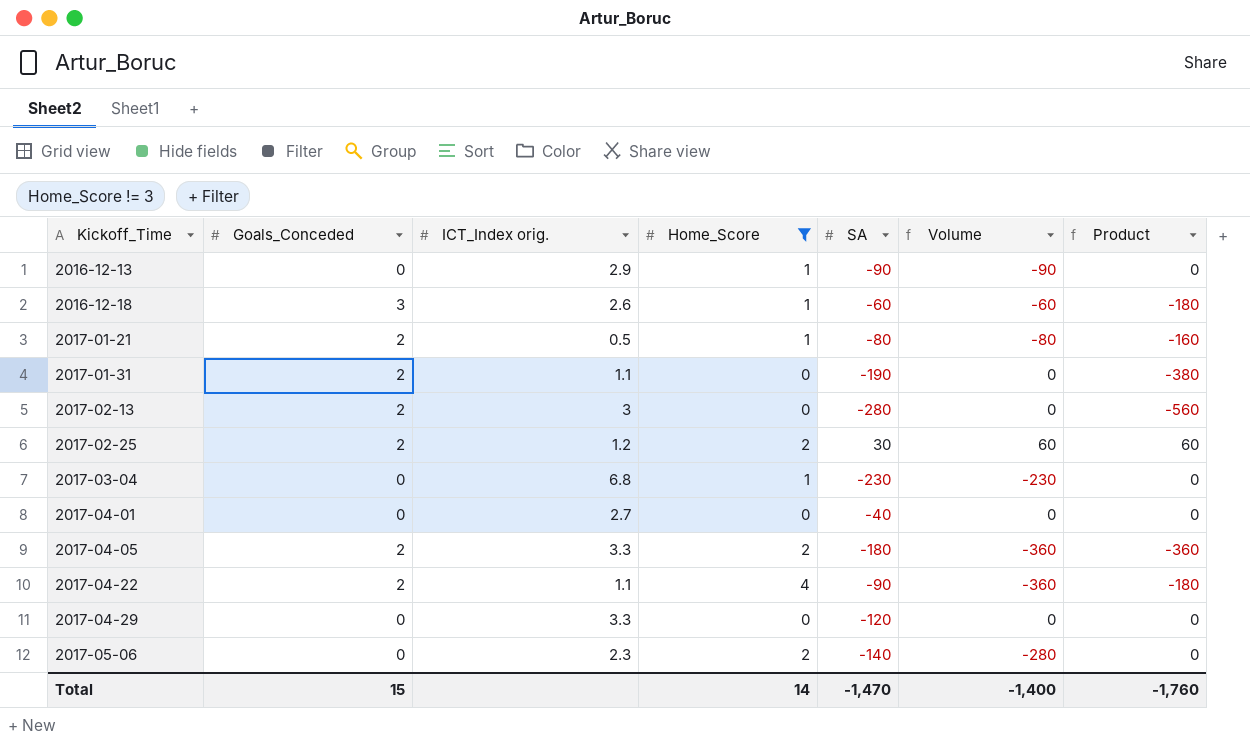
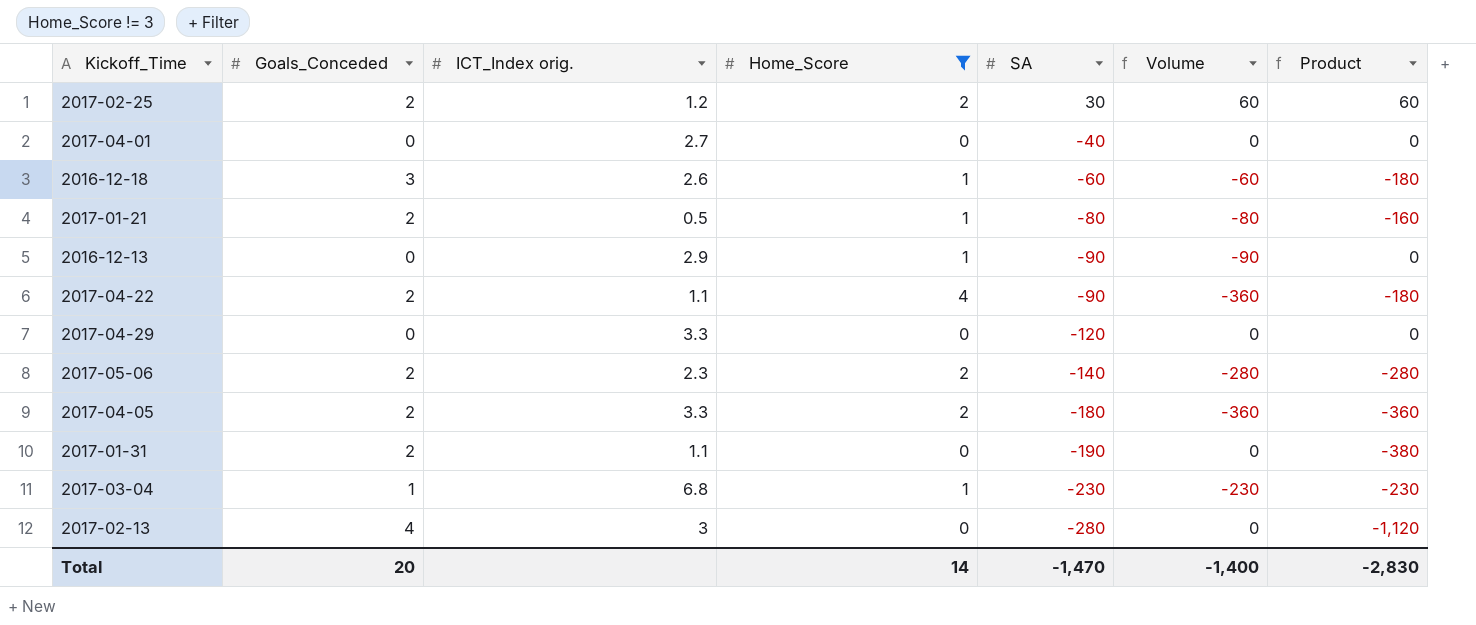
row order: Kickoff_Time ascending -> SA descending
2017-05-06 | Goals_Conceded: 0 -> 2
2017-05-06 | Product: 0 -> -280
2017-03-04 | Goals_Conceded: 0 -> 1
2017-03-04 | Product: 0 -> -230
2017-02-13 | Goals_Conceded: 2 -> 4
2017-02-13 | Product: -560 -> -1,120
Total | Goals_Conceded: 15 -> 20
Total | Product: -1,760 -> -2,830

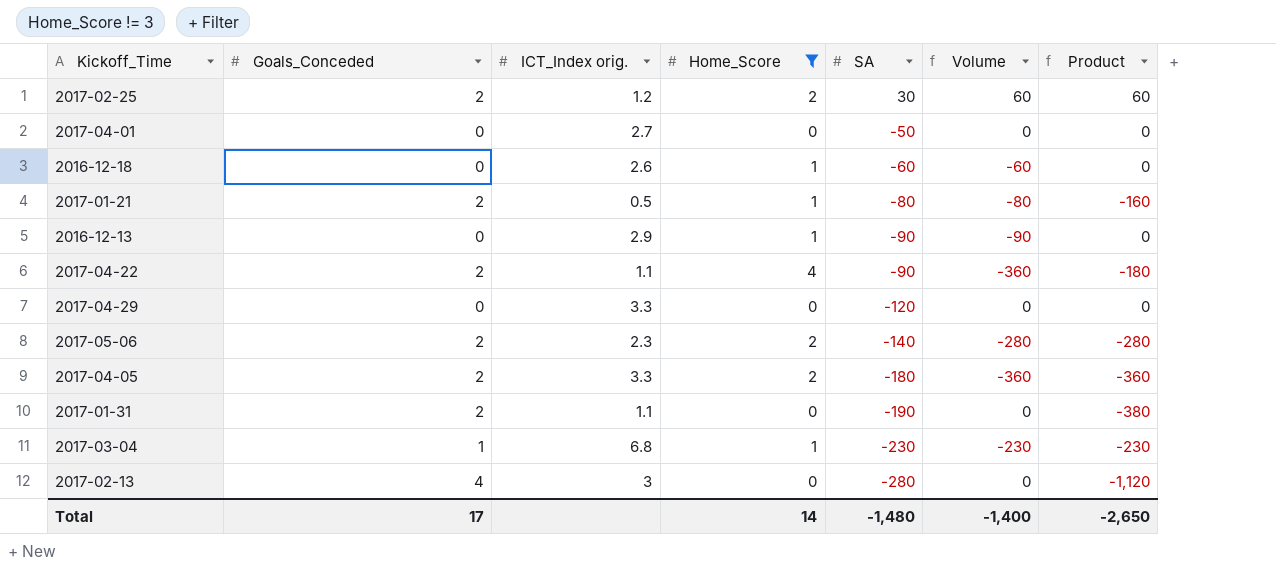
2017-04-01 | SA: -40 -> -50
2016-12-18 | Goals_Conceded: 3 -> 0
2016-12-18 | Product: -180 -> 0
Total | Goals_Conceded: 20 -> 17
Total | SA: -1,470 -> -1,480
Total | Product: -2,830 -> -2,650

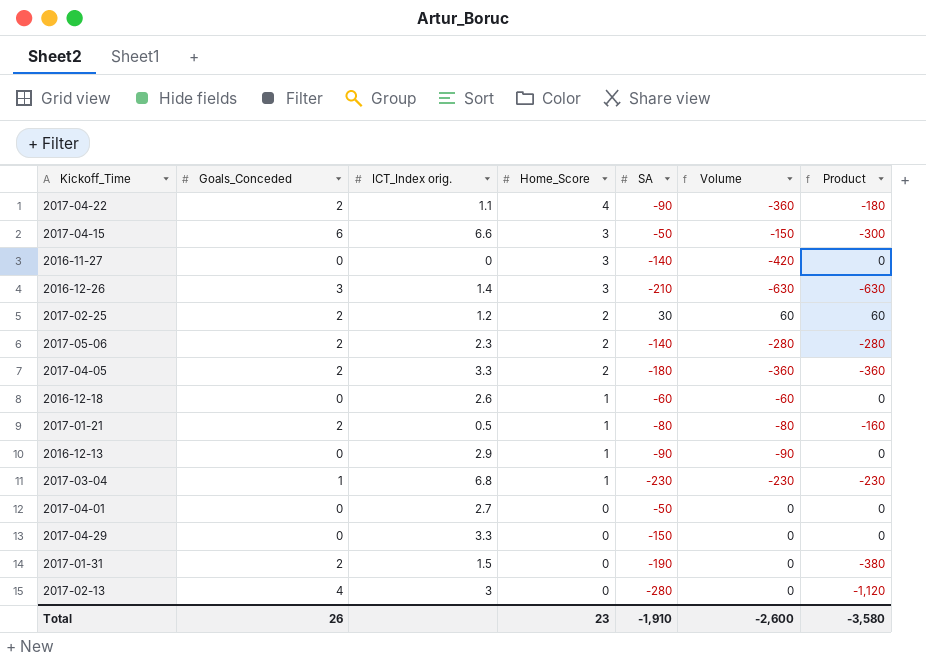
filter: Home_Score != 3 -> none
row order: SA descending -> Home_Score descending
2017-04-29 | SA: -120 -> -150
2017-01-31 | ICT_Index orig.: 1.1 -> 1.5
Total | Goals_Conceded: 17 -> 26
Total | Home_Score: 14 -> 23
Total | SA: -1,480 -> -1,910
Total | Volume: -1,400 -> -2,600
Total | Product: -2,650 -> -3,580

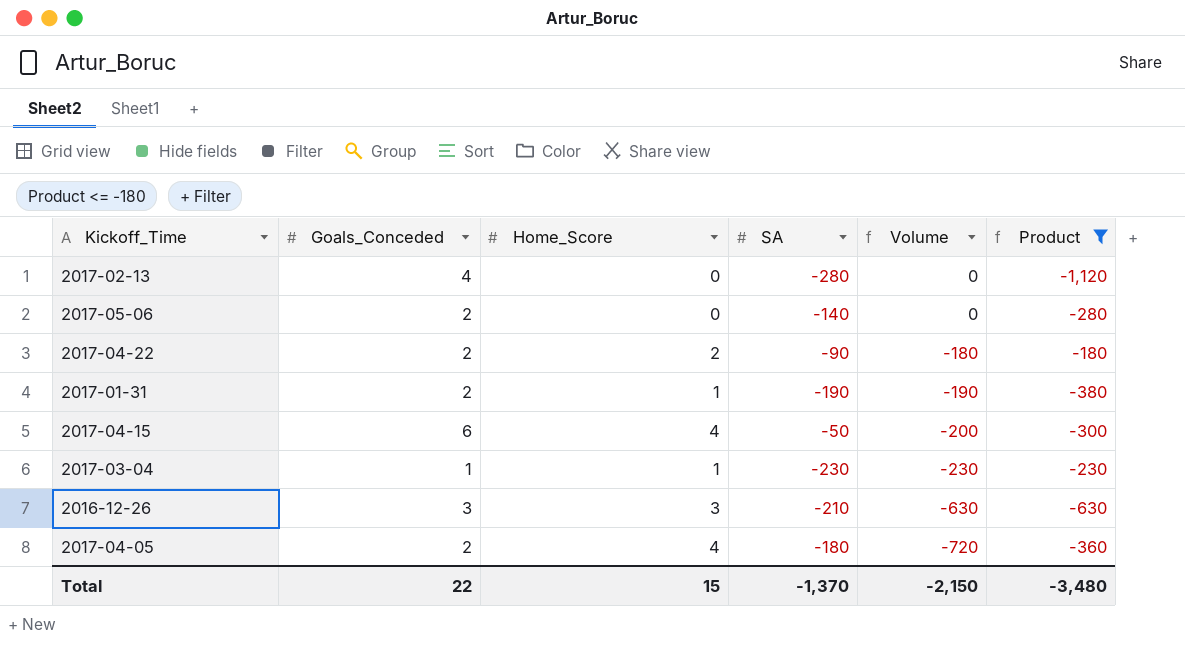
filter: none -> Product <= -180
row order: Home_Score descending -> Volume descending
column ICT_Index orig. | position: 3 -> none
2017-05-06 | Home_Score: 2 -> 0
2017-05-06 | Volume: -280 -> 0
2017-04-22 | Home_Score: 4 -> 2
2017-04-22 | Volume: -360 -> -180
2017-01-31 | Home_Score: 0 -> 1
2017-01-31 | Volume: 0 -> -190
2017-04-15 | Home_Score: 3 -> 4
2017-04-15 | Volume: -150 -> -200
2017-04-05 | Home_Score: 2 -> 4
2017-04-05 | Volume: -360 -> -720
Total | Goals_Conceded: 26 -> 22
Total | Home_Score: 23 -> 15
Total | SA: -1,910 -> -1,370
Total | Volume: -2,600 -> -2,150
Total | Product: -3,580 -> -3,480

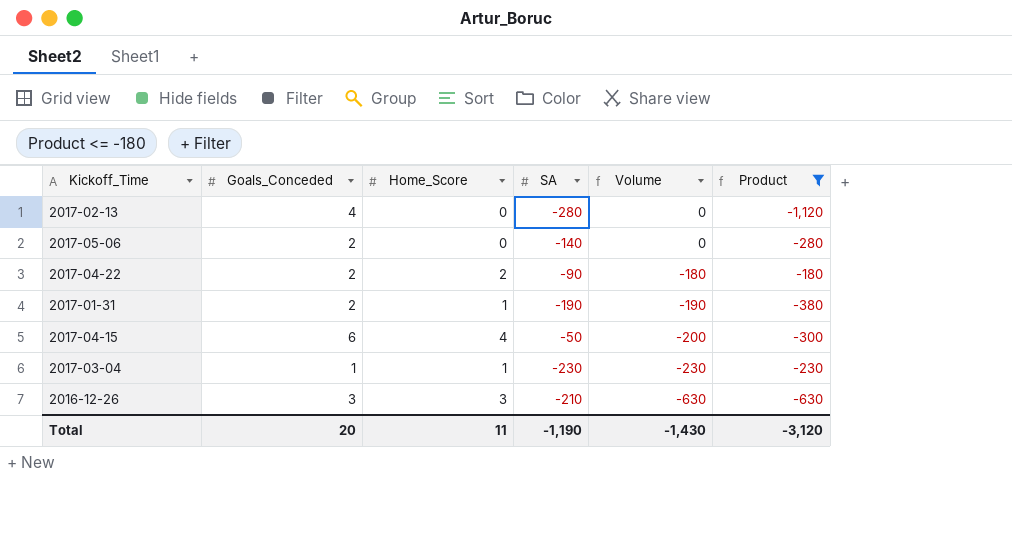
row 2017-04-05: 2 | 4 | -180 | -720 | -360 -> none
Total | Goals_Conceded: 22 -> 20
Total | Home_Score: 15 -> 11
Total | SA: -1,370 -> -1,190
Total | Volume: -2,150 -> -1,430
Total | Product: -3,480 -> -3,120

